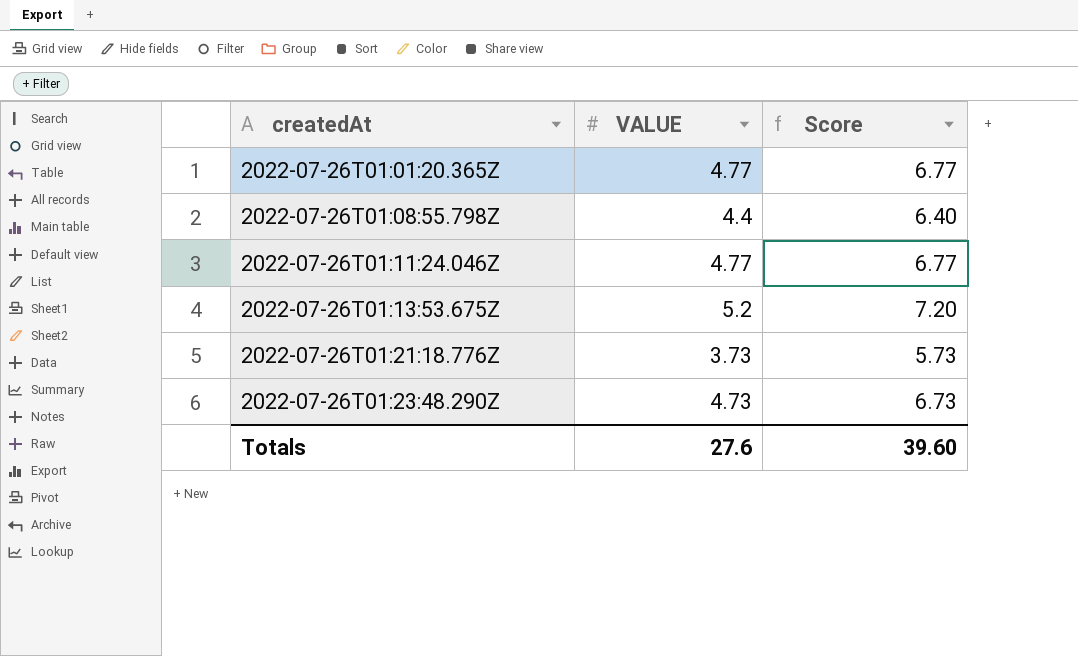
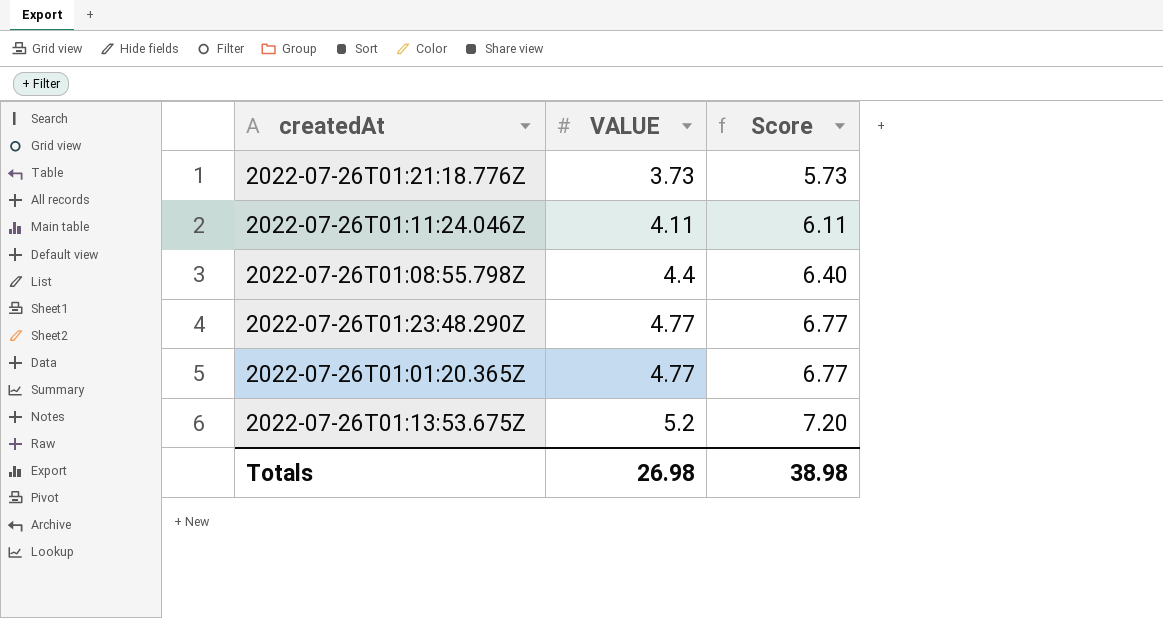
row order: createdAt ascending -> VALUE ascending
2022-07-26T01:11:24.046Z | VALUE: 4.77 -> 4.11
2022-07-26T01:11:24.046Z | Score: 6.77 -> 6.11
2022-07-26T01:23:48.290Z | VALUE: 4.73 -> 4.77
2022-07-26T01:23:48.290Z | Score: 6.73 -> 6.77
Totals | VALUE: 27.6 -> 26.98
Totals | Score: 39.60 -> 38.98

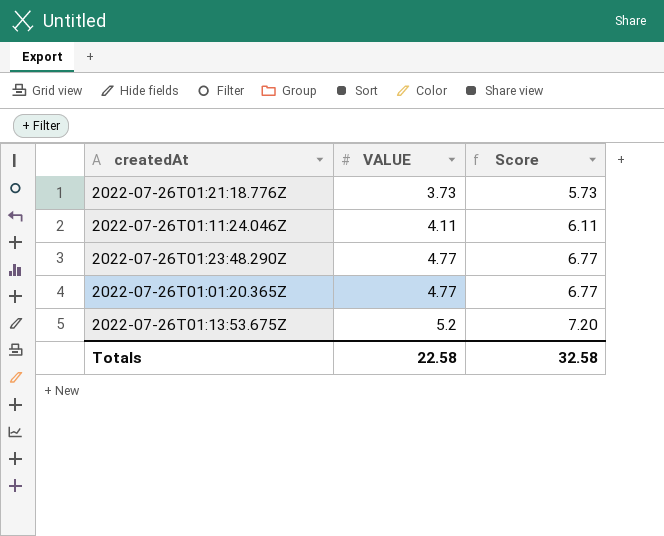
row 2022-07-26T01:08:55.798Z: 4.4 | 6.40 -> none
Totals | VALUE: 26.98 -> 22.58
Totals | Score: 38.98 -> 32.58

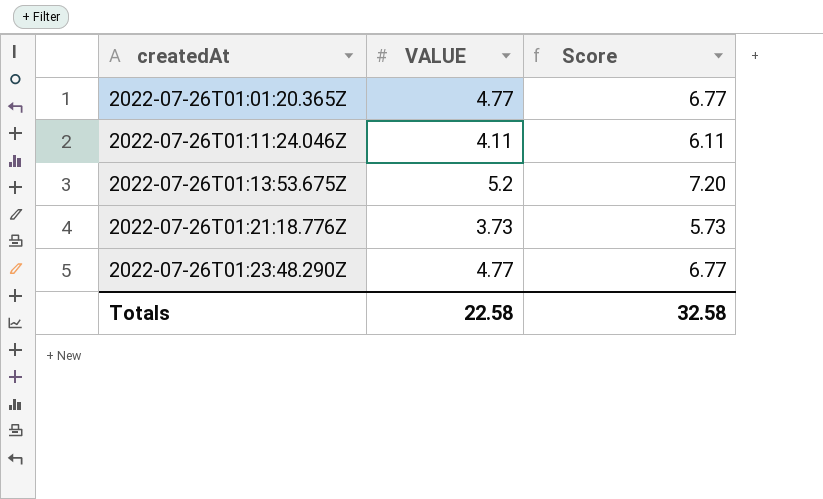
row order: VALUE ascending -> createdAt ascending

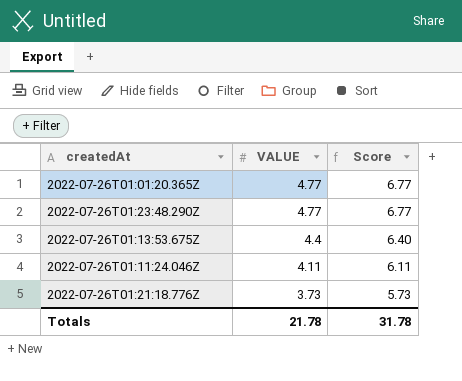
row order: createdAt ascending -> VALUE descending
2022-07-26T01:13:53.675Z | VALUE: 5.2 -> 4.4
2022-07-26T01:13:53.675Z | Score: 7.20 -> 6.40
Totals | VALUE: 22.58 -> 21.78
Totals | Score: 32.58 -> 31.78

